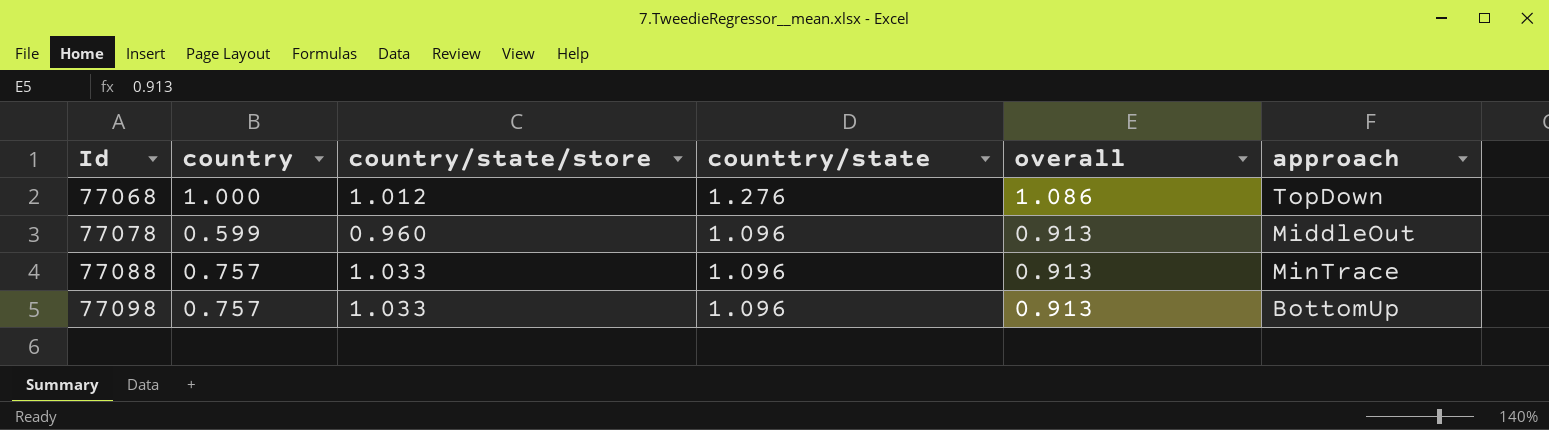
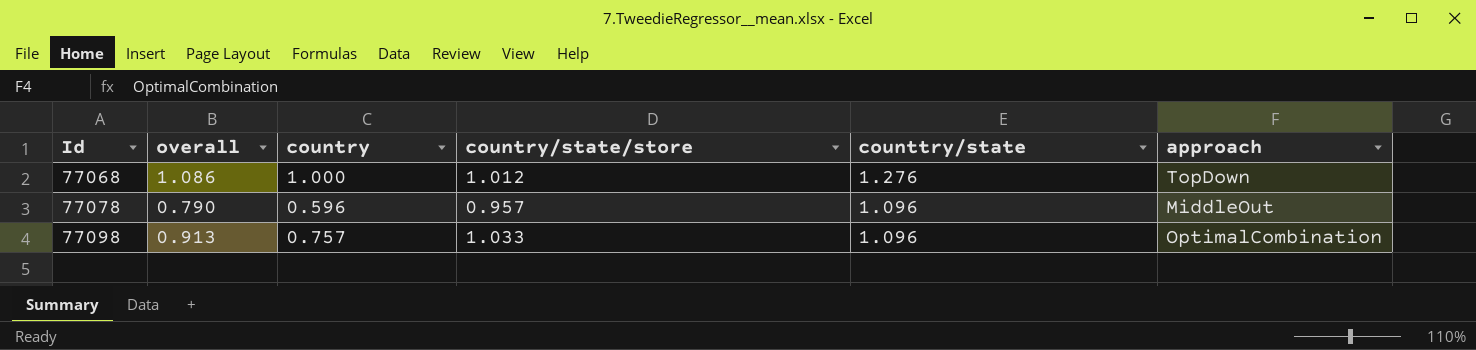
column overall | position: 5 -> 2
row 77088: 0.757 | 1.033 | 1.096 | 0.913 | MinTrace -> none
77078 | overall: 0.913 -> 0.790
77078 | country: 0.599 -> 0.596
77078 | country/state/store: 0.960 -> 0.957
77098 | approach: BottomUp -> OptimalCombination

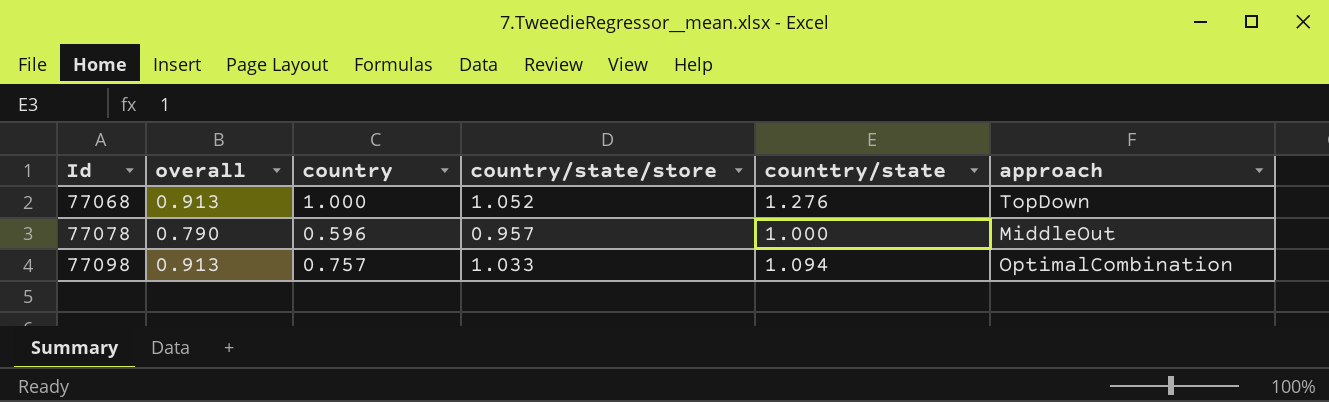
77068 | overall: 1.086 -> 0.913
77068 | country/state/store: 1.012 -> 1.052
77078 | counttry/state: 1.096 -> 1.000
77098 | counttry/state: 1.096 -> 1.094

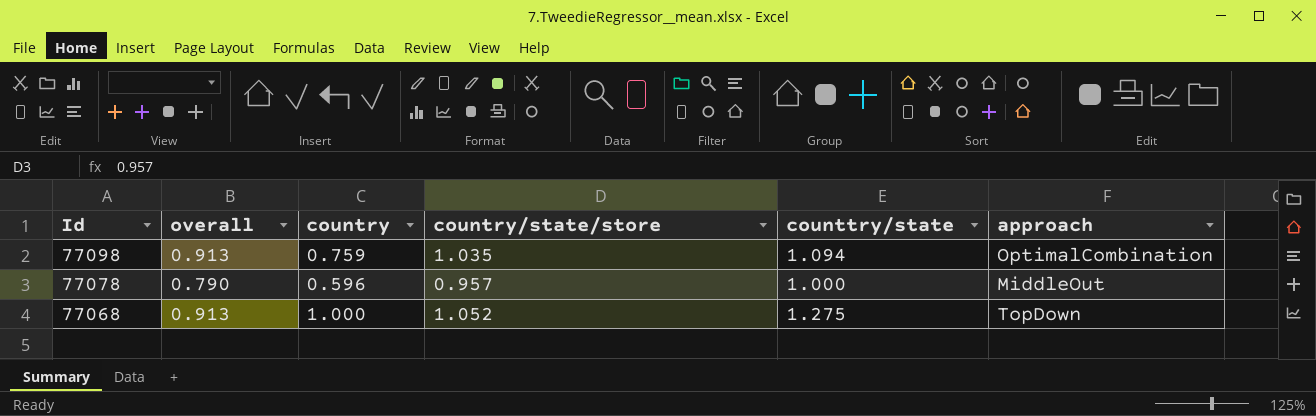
row order: Id ascending -> Id descending
77098 | country: 0.757 -> 0.759
77098 | country/state/store: 1.033 -> 1.035
77068 | counttry/state: 1.276 -> 1.275

